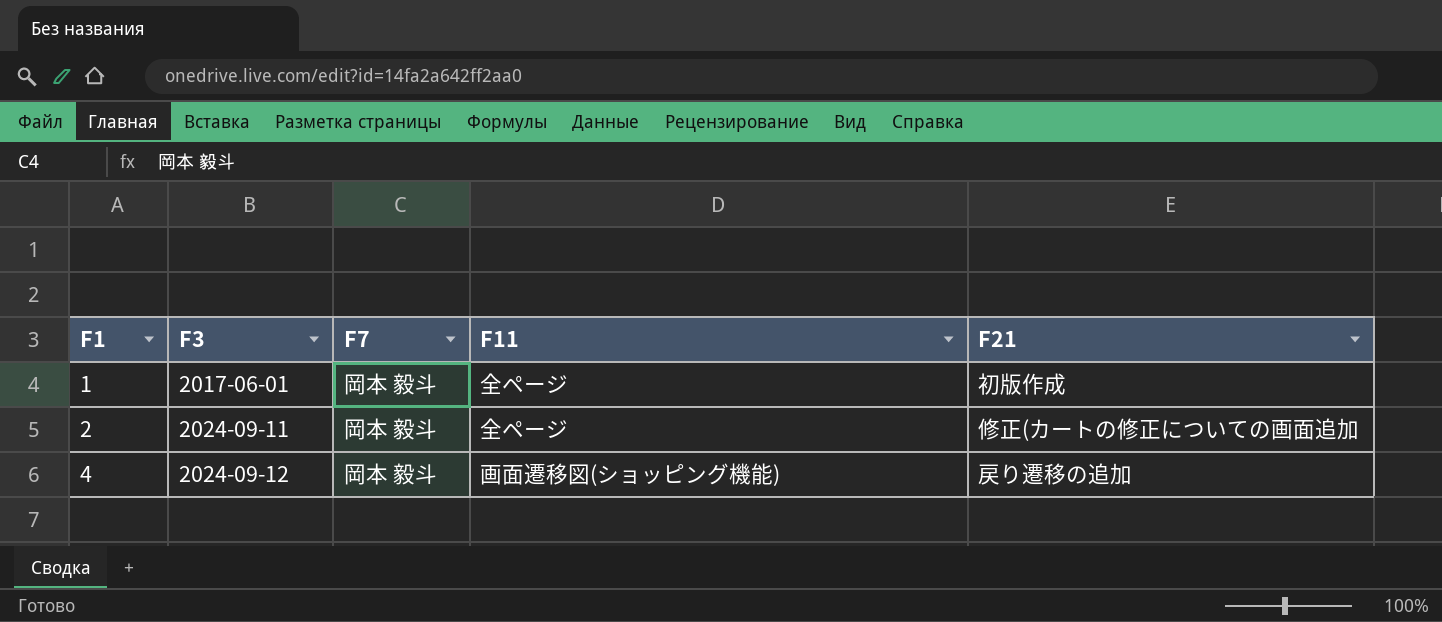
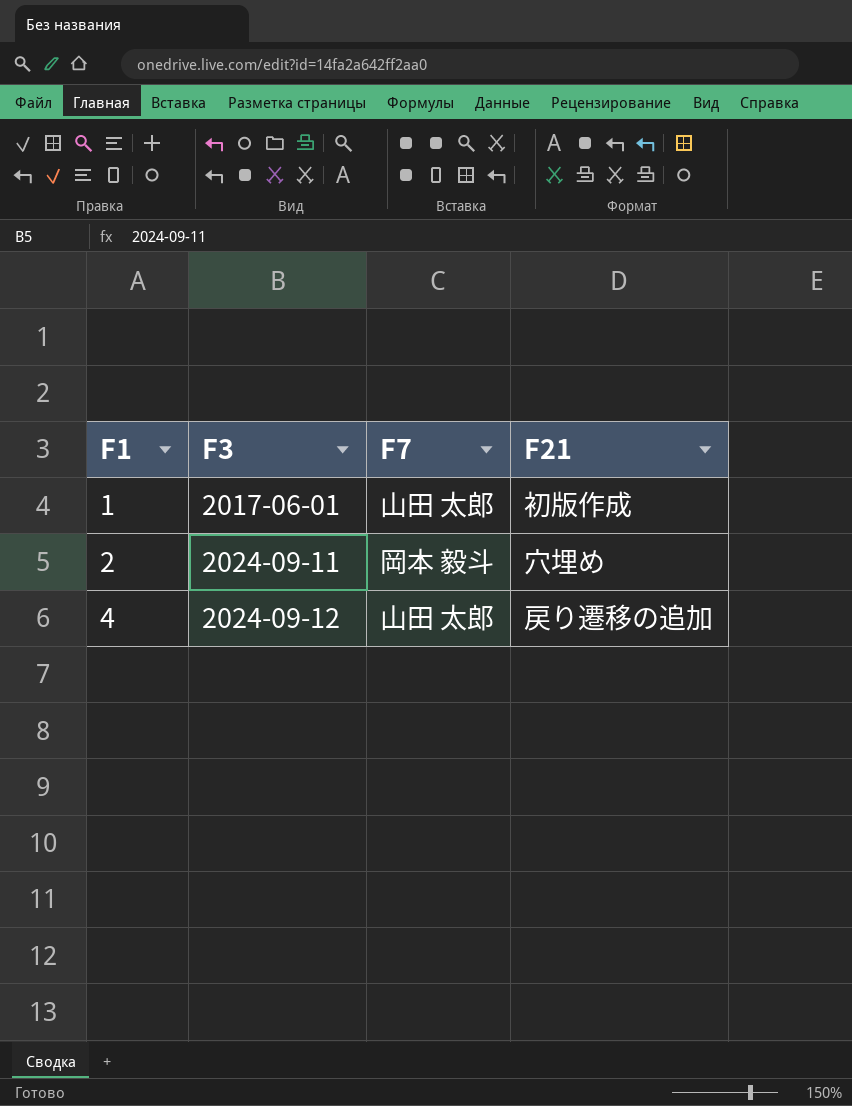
column F11 | position: 4 -> none
1 | F7: 岡本 毅斗 -> 山田 太郎
2 | F21: 修正(カートの修正についての画面追加 -> 穴埋め
4 | F7: 岡本 毅斗 -> 山田 太郎

